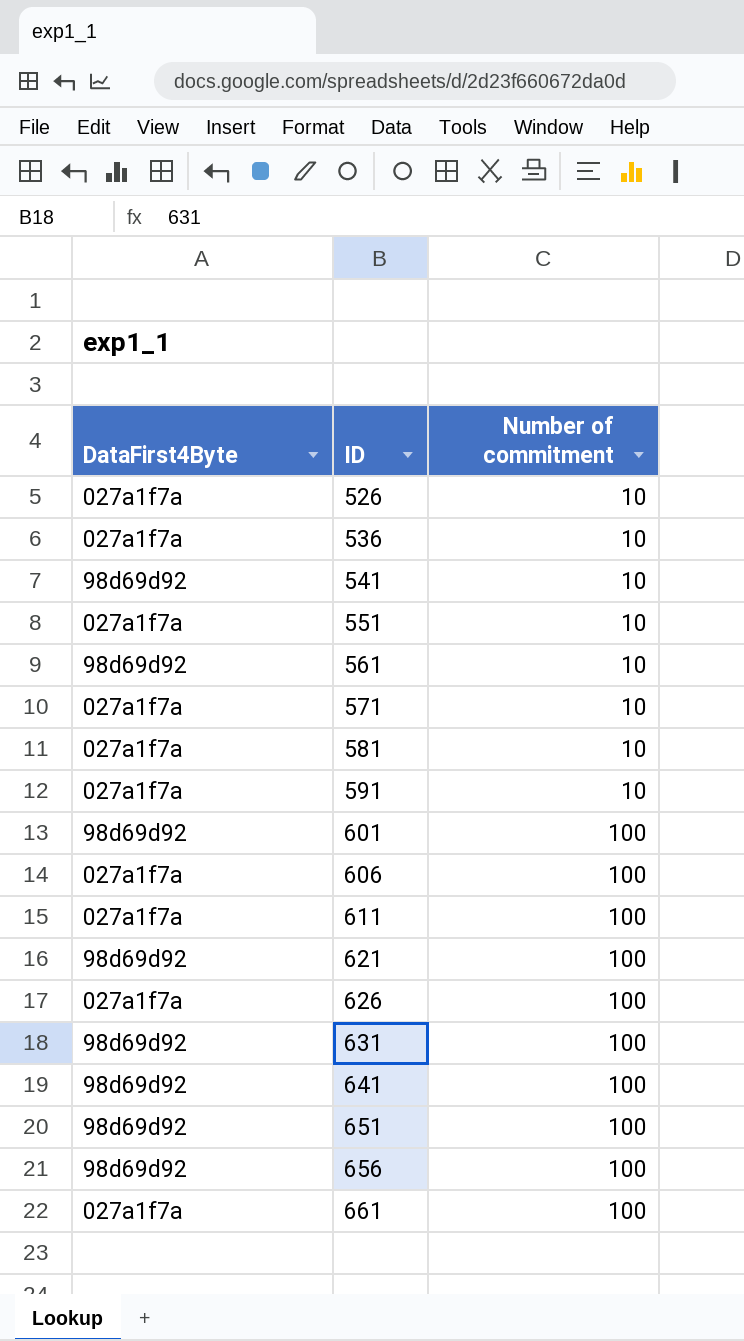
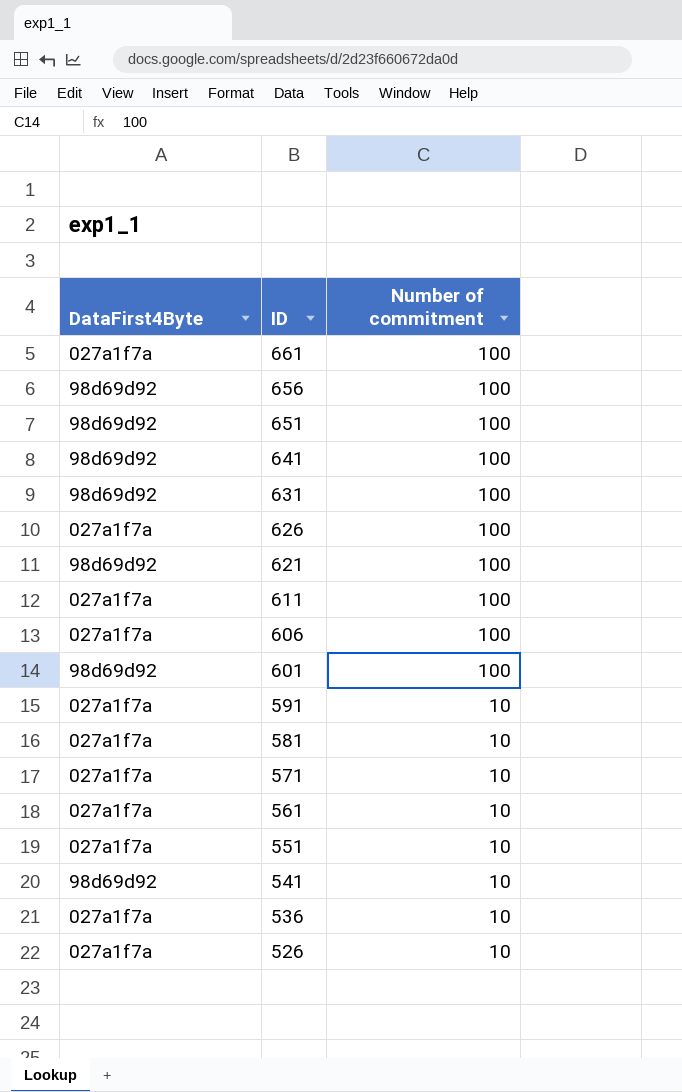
row order: ID ascending -> ID descending
561 | DataFirst4Byte: 98d69d92 -> 027a1f7a

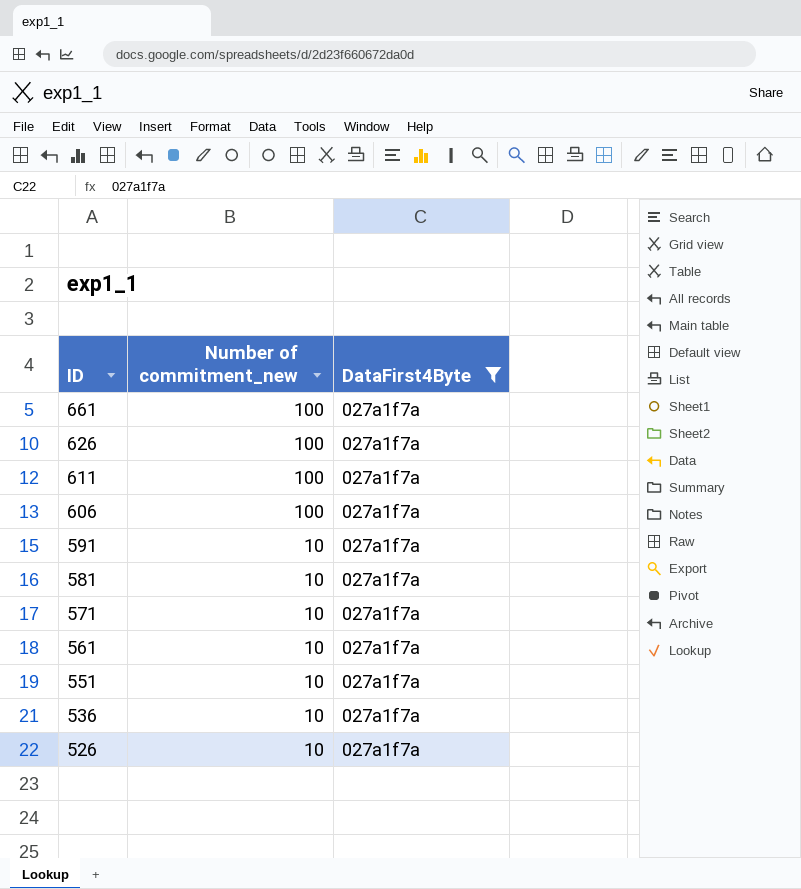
filter: none -> DataFirst4Byte = 027a1f7a
column name: Number of commitment -> Number of commitment_new
column DataFirst4Byte | position: 1 -> 3

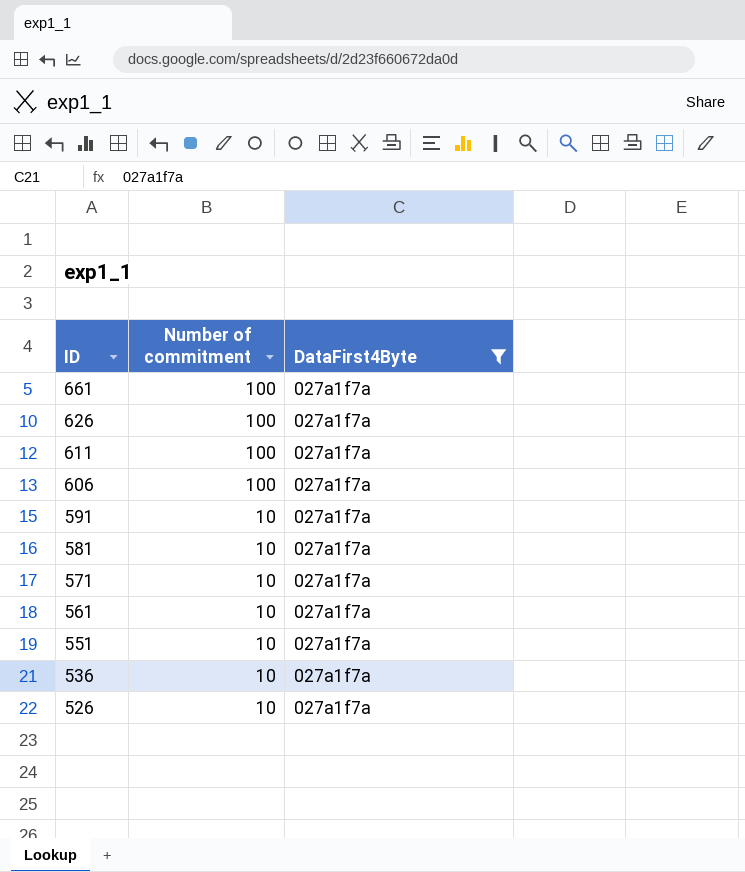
column name: Number of commitment_new -> Number of commitment

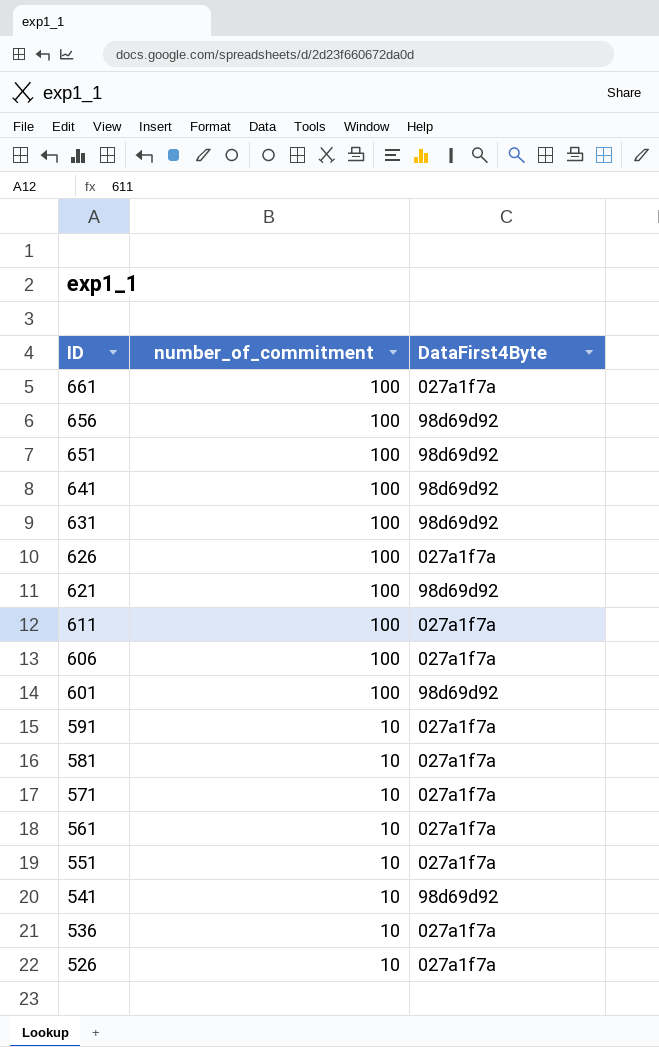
filter: DataFirst4Byte = 027a1f7a -> none
column name: Number of commitment -> number_of_commitment

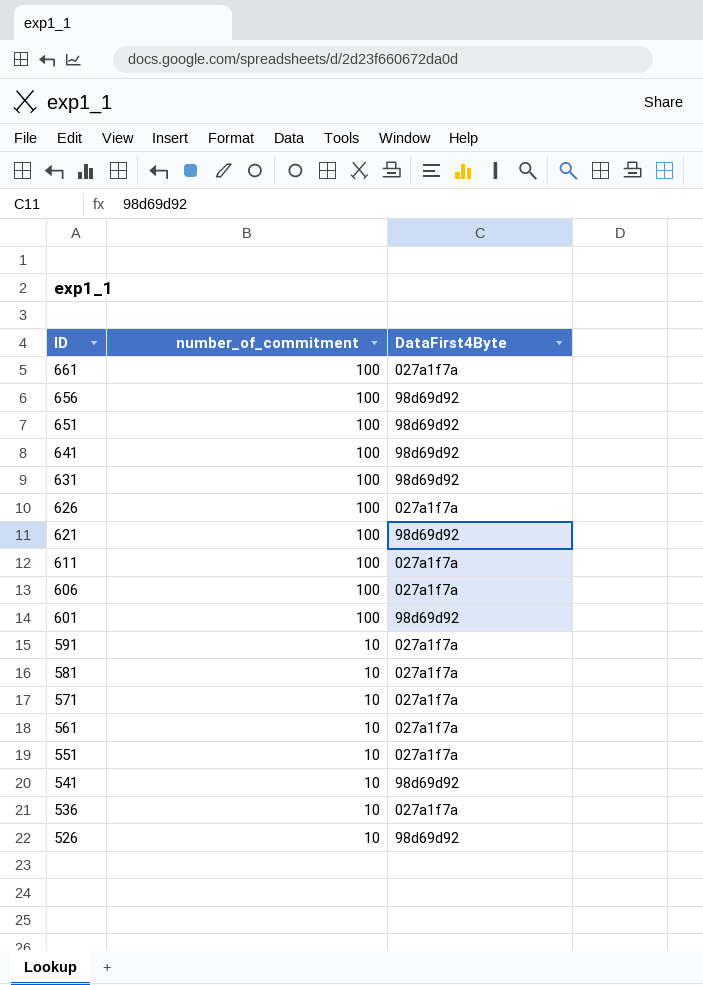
526 | DataFirst4Byte: 027a1f7a -> 98d69d92

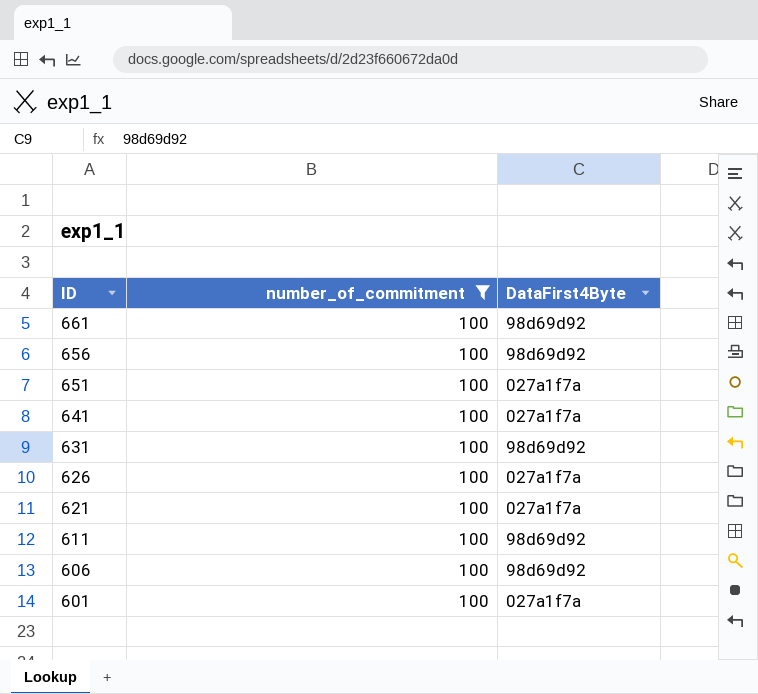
filter: none -> number_of_commitment = 100
661 | DataFirst4Byte: 027a1f7a -> 98d69d92
651 | DataFirst4Byte: 98d69d92 -> 027a1f7a
641 | DataFirst4Byte: 98d69d92 -> 027a1f7a
621 | DataFirst4Byte: 98d69d92 -> 027a1f7a
611 | DataFirst4Byte: 027a1f7a -> 98d69d92
606 | DataFirst4Byte: 027a1f7a -> 98d69d92
601 | DataFirst4Byte: 98d69d92 -> 027a1f7a

